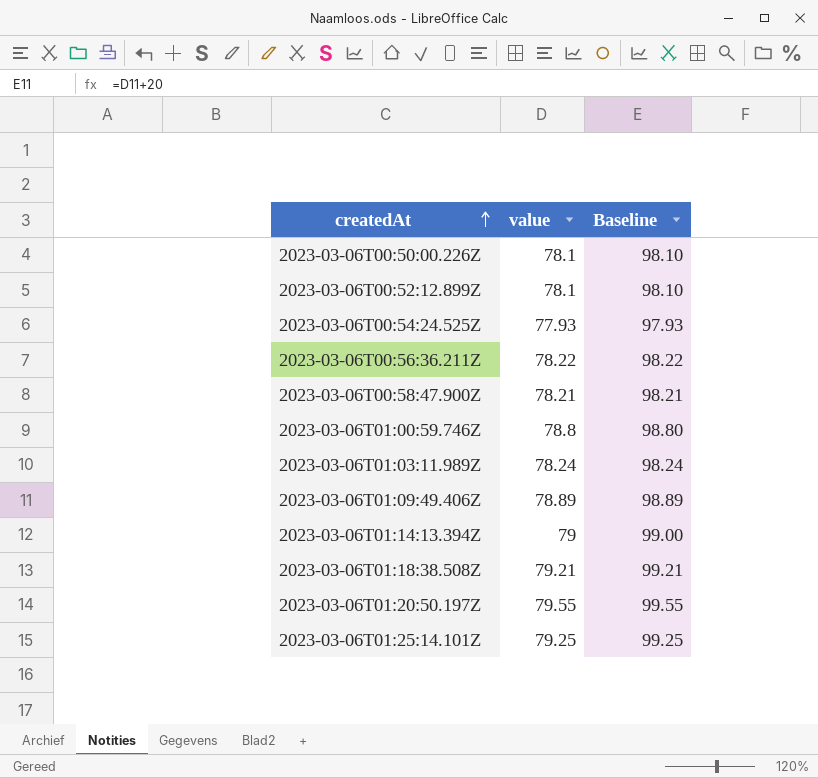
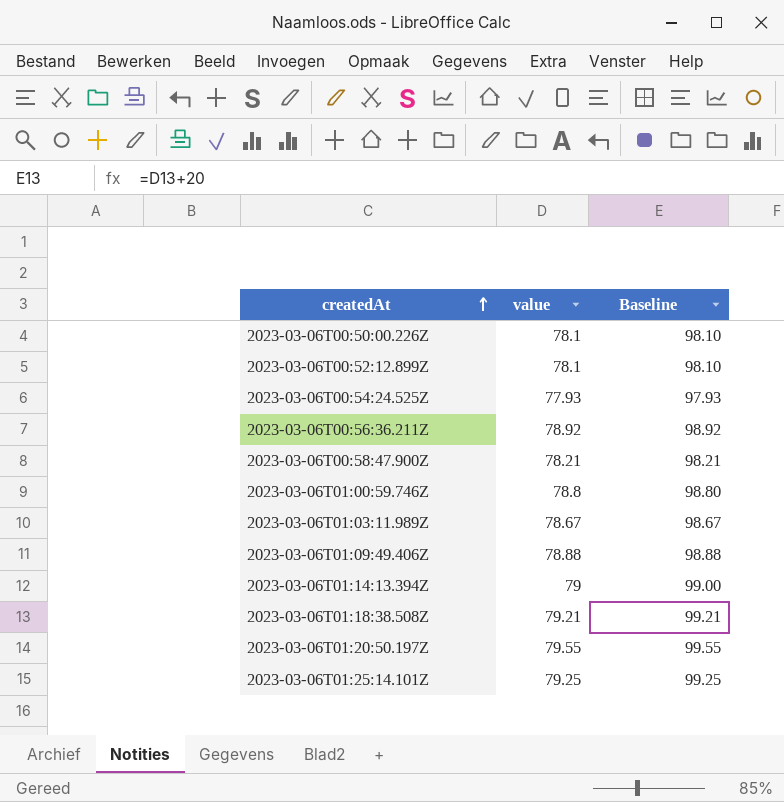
2023-03-06T00:56:36.211Z | value: 78.22 -> 78.92
2023-03-06T00:56:36.211Z | Baseline: 98.22 -> 98.92
2023-03-06T01:03:11.989Z | value: 78.24 -> 78.67
2023-03-06T01:03:11.989Z | Baseline: 98.24 -> 98.67
2023-03-06T01:09:49.406Z | value: 78.89 -> 78.88
2023-03-06T01:09:49.406Z | Baseline: 98.89 -> 98.88

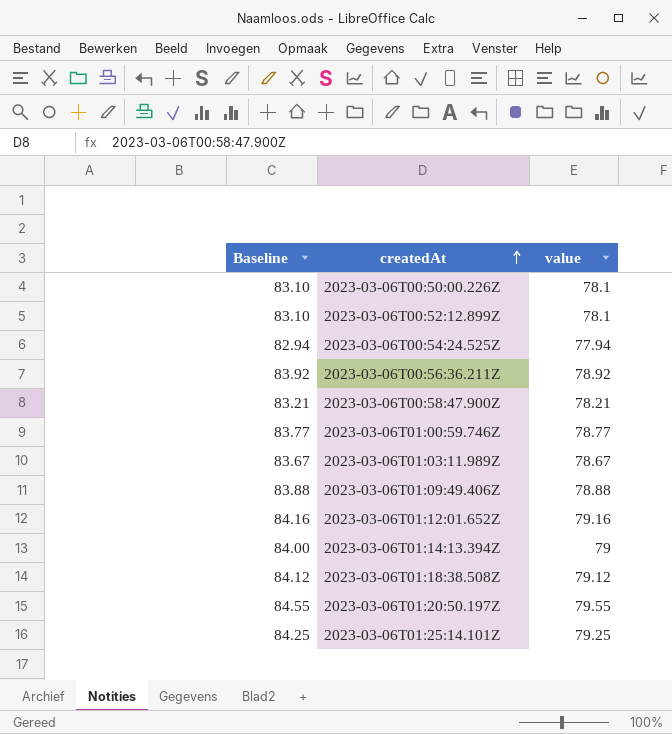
column Baseline | formula: [value] + 20 -> [value] + 5
column Baseline | position: 3 -> 1
2023-03-06T00:54:24.525Z | value: 77.93 -> 77.94
2023-03-06T01:00:59.746Z | value: 78.8 -> 78.77
row 2023-03-06T01:12:01.652Z: none -> 84.16 | 79.16
2023-03-06T01:18:38.508Z | value: 79.21 -> 79.12

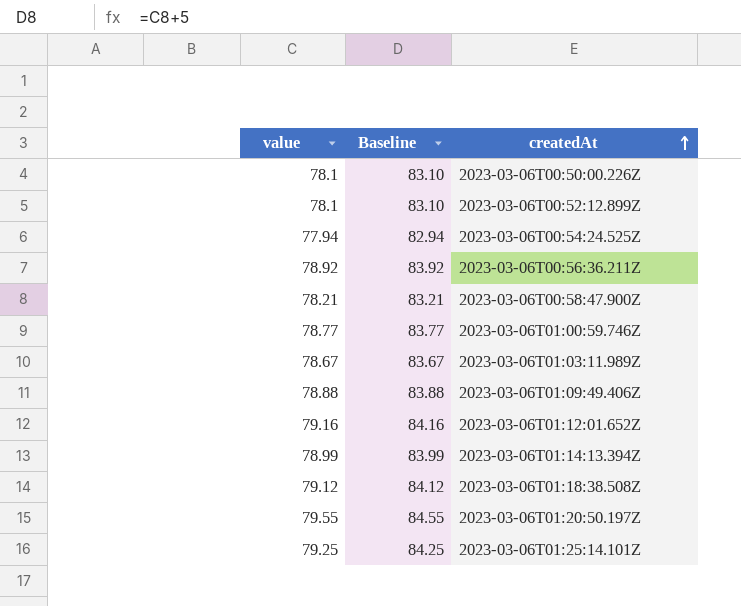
column value | position: 3 -> 1
2023-03-06T01:14:13.394Z | value: 79 -> 78.99
2023-03-06T01:14:13.394Z | Baseline: 84.00 -> 83.99

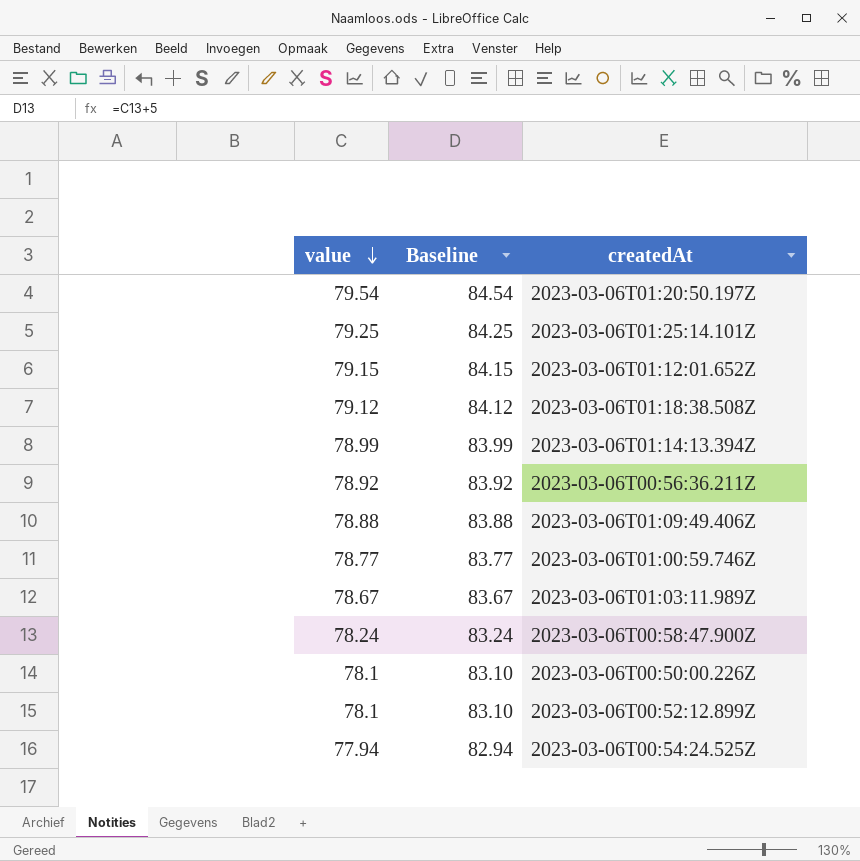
row order: createdAt ascending -> value descending
2023-03-06T01:20:50.197Z | value: 79.55 -> 79.54
2023-03-06T01:20:50.197Z | Baseline: 84.55 -> 84.54
2023-03-06T01:12:01.652Z | value: 79.16 -> 79.15
2023-03-06T01:12:01.652Z | Baseline: 84.16 -> 84.15
2023-03-06T00:58:47.900Z | value: 78.21 -> 78.24
2023-03-06T00:58:47.900Z | Baseline: 83.21 -> 83.24

